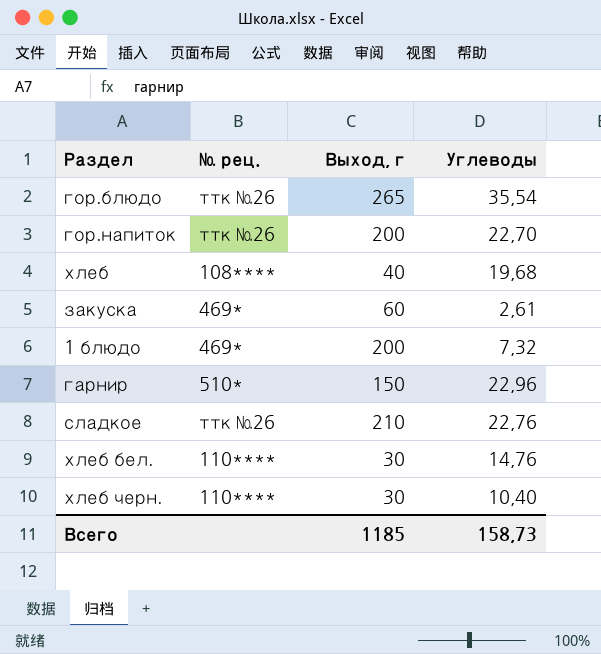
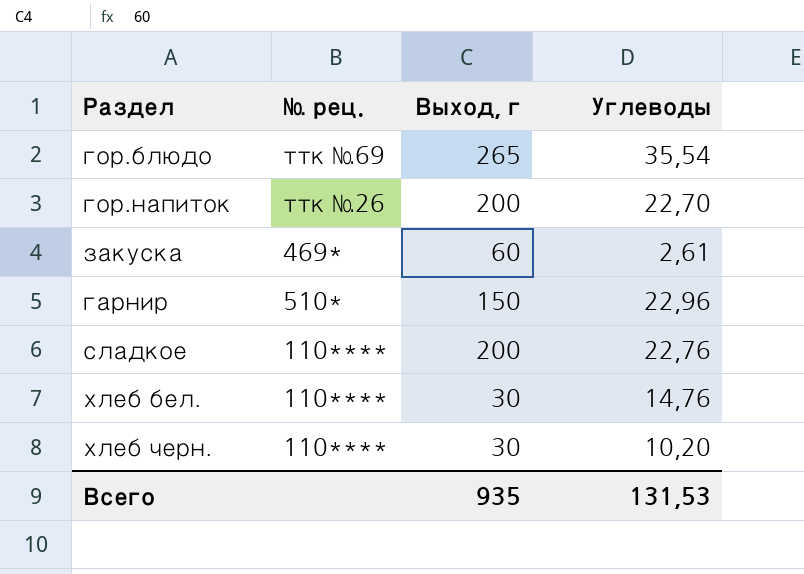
row хлеб: 108**** | 40 | 19,68 -> none
row 1 блюдо: 469* | 200 | 7,32 -> none
гор.блюдо | № рец.: ттк №26 -> ттк №69
сладкое | № рец.: ттк №26 -> 110****
сладкое | Выход, г: 210 -> 200
хлеб черн. | Углеводы: 10,40 -> 10,20
Всего | Выход, г: 1185 -> 935
Всего | Углеводы: 158,73 -> 131,53

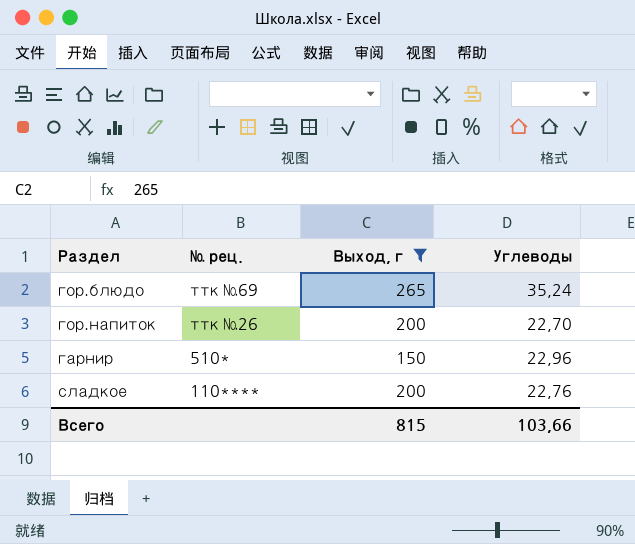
filter: none -> Выход, г >= 150
гор.блюдо | Углеводы: 35,54 -> 35,24
Всего | Выход, г: 935 -> 815
Всего | Углеводы: 131,53 -> 103,66

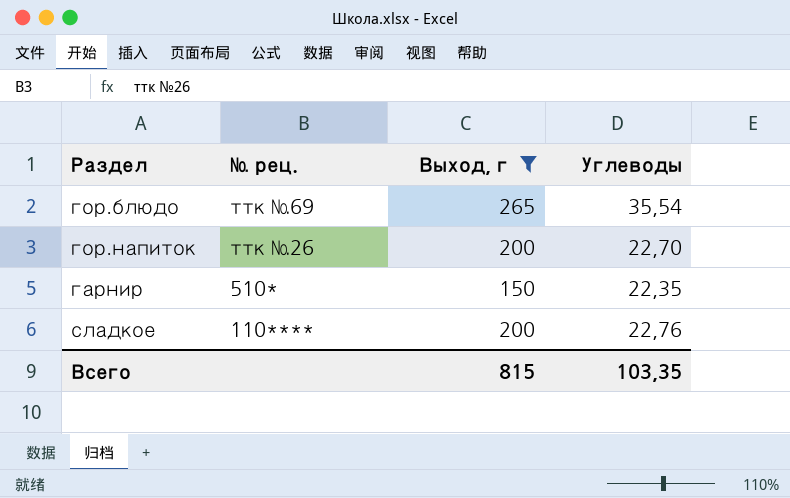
гор.блюдо | Углеводы: 35,24 -> 35,54
гарнир | Углеводы: 22,96 -> 22,35
Всего | Углеводы: 103,66 -> 103,35

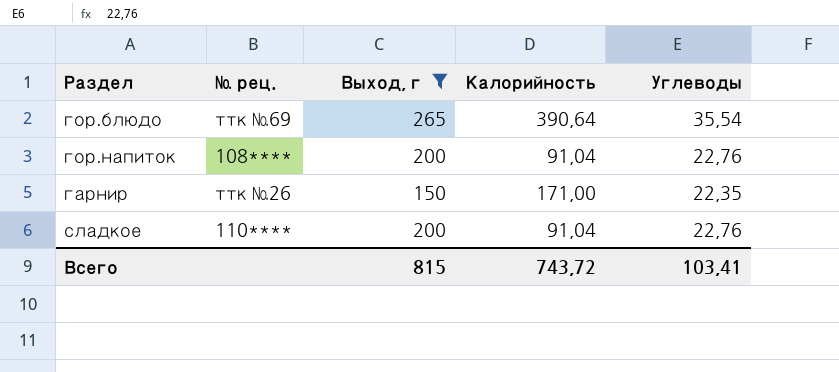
column Калорийность | position: none -> 4
гор.напиток | № рец.: ттк №26 -> 108****
гор.напиток | Углеводы: 22,70 -> 22,76
гарнир | № рец.: 510* -> ттк №26
Всего | Углеводы: 103,35 -> 103,41

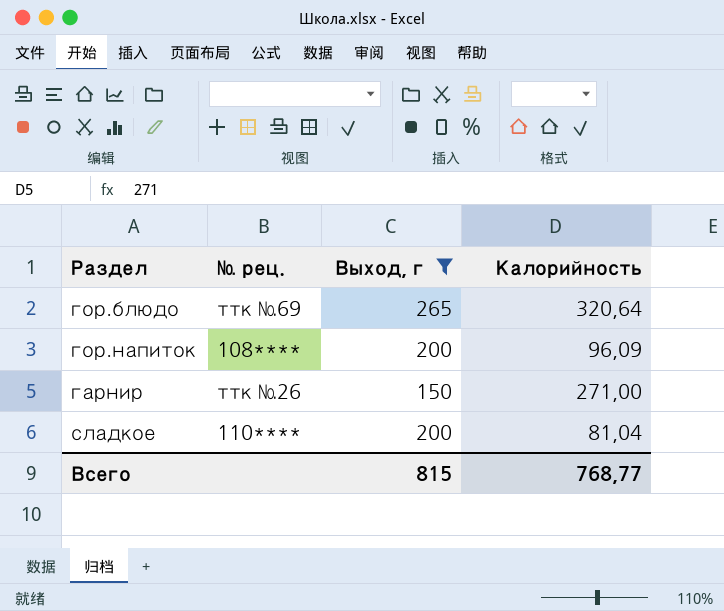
column Углеводы | position: 5 -> none
гор.блюдо | Калорийность: 390,64 -> 320,64
гор.напиток | Калорийность: 91,04 -> 96,09
гарнир | Калорийность: 171,00 -> 271,00
сладкое | Калорийность: 91,04 -> 81,04
Всего | Калорийность: 743,72 -> 768,77

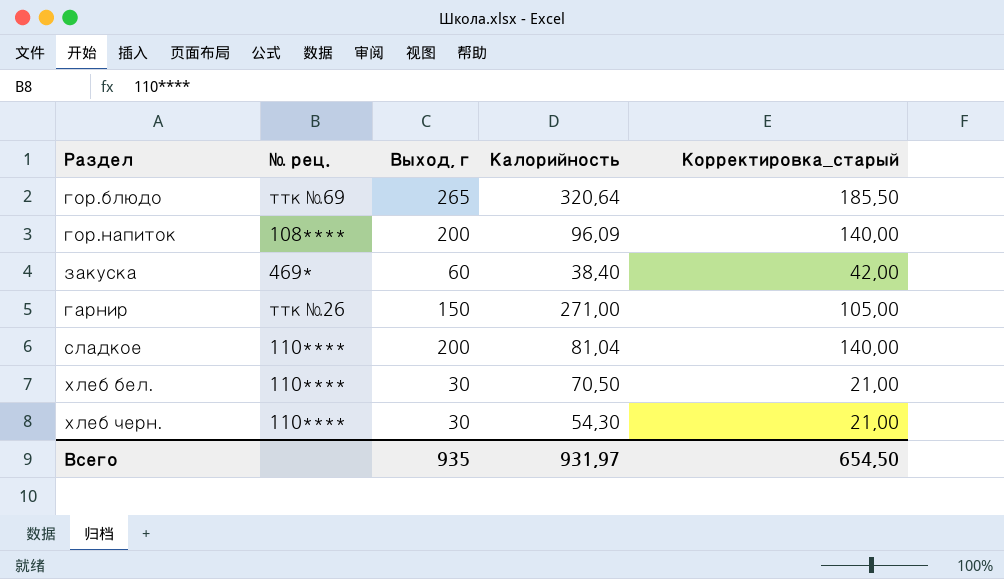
filter: Выход, г >= 150 -> none
column Корректировка_старый | formula: none -> [Выход, г] * 0,7
Всего | Выход, г: 815 -> 935
Всего | Калорийность: 768,77 -> 931,97

